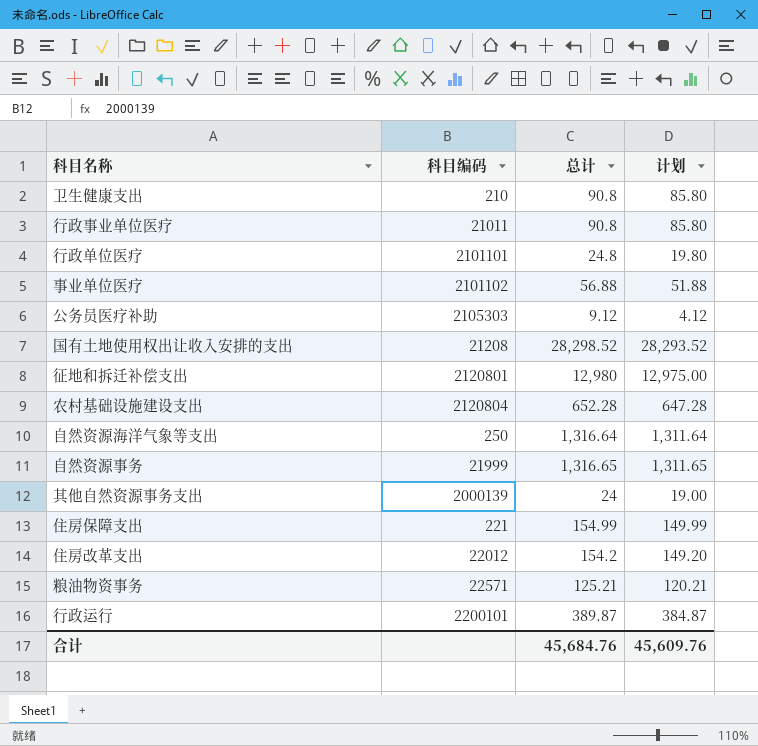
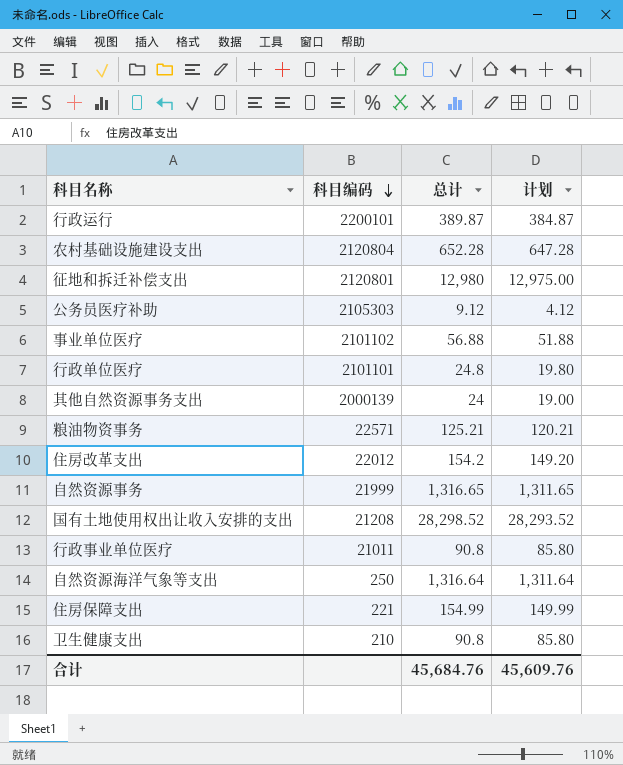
row order: none -> 科目编码 descending

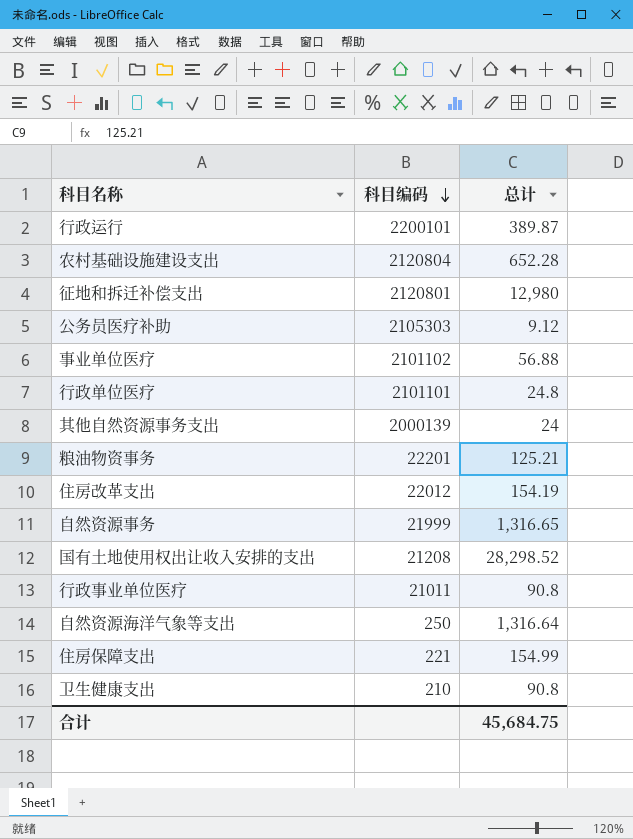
column 计划 | formula: [总计] - 5 -> none
粮油物资事务 | 科目编码: 22571 -> 22201
住房改革支出 | 总计: 154.2 -> 154.19
合计 | 总计: 45,684.76 -> 45,684.75

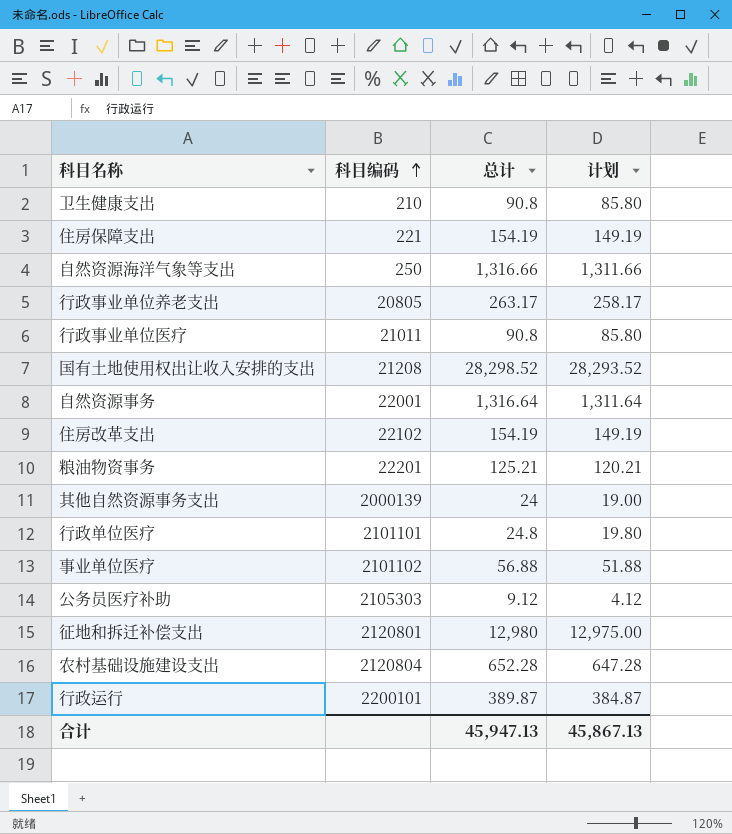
row order: 科目编码 descending -> 科目编码 ascending
column 计划 | formula: none -> [总计] - 5
住房保障支出 | 总计: 154.99 -> 154.19
自然资源海洋气象等支出 | 总计: 1,316.64 -> 1,316.66
row 行政事业单位养老支出: none -> 20805 | 263.17 | 258.17
自然资源事务 | 科目编码: 21999 -> 22001
自然资源事务 | 总计: 1,316.65 -> 1,316.64
住房改革支出 | 科目编码: 22012 -> 22102
合计 | 总计: 45,684.75 -> 45,947.13

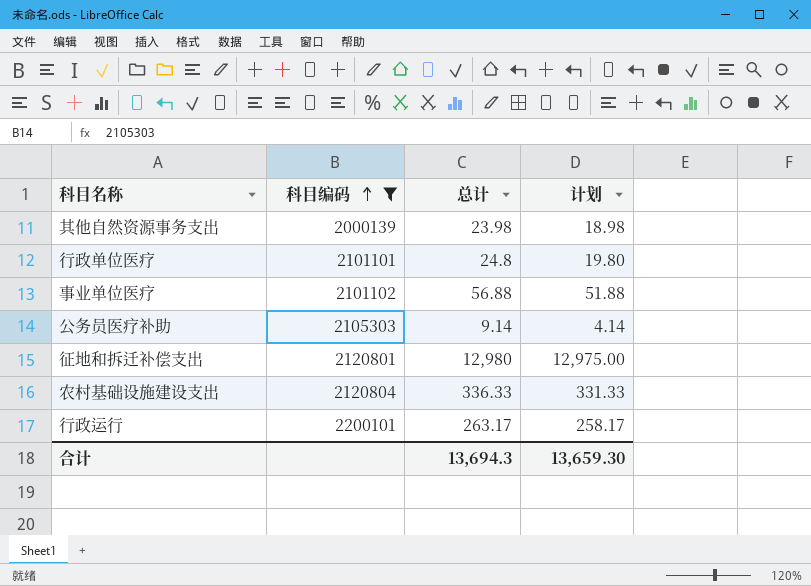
filter: none -> 科目编码 >= 2000139
其他自然资源事务支出 | 总计: 24 -> 23.98
其他自然资源事务支出 | 计划: 19.00 -> 18.98
公务员医疗补助 | 总计: 9.12 -> 9.14
公务员医疗补助 | 计划: 4.12 -> 4.14
农村基础设施建设支出 | 总计: 652.28 -> 336.33
农村基础设施建设支出 | 计划: 647.28 -> 331.33
行政运行 | 总计: 389.87 -> 263.17
行政运行 | 计划: 384.87 -> 258.17
合计 | 总计: 45,947.13 -> 13,694.3
合计 | 计划: 45,867.13 -> 13,659.30

